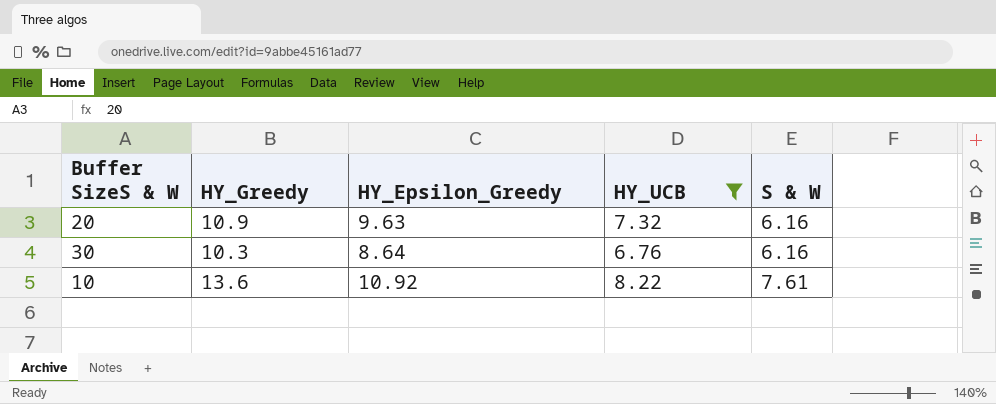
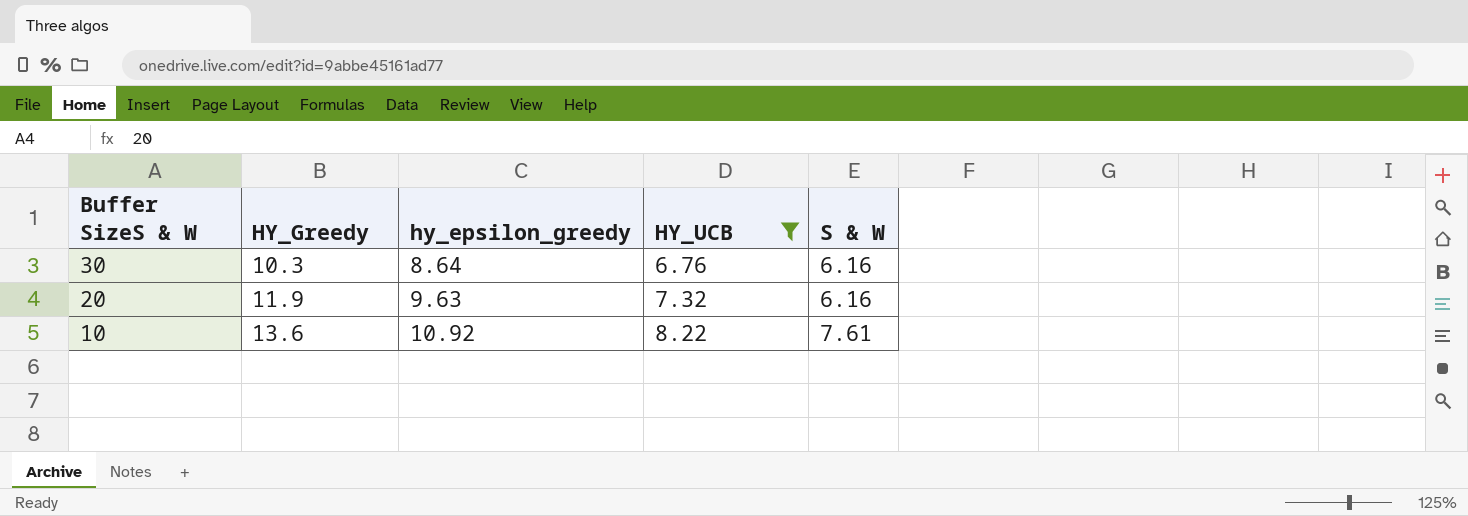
row order: S & W ascending -> Buffer SizeS & W descending
column name: HY_Epsilon_Greedy -> hy_epsilon_greedy
20 | HY_Greedy: 10.9 -> 11.9

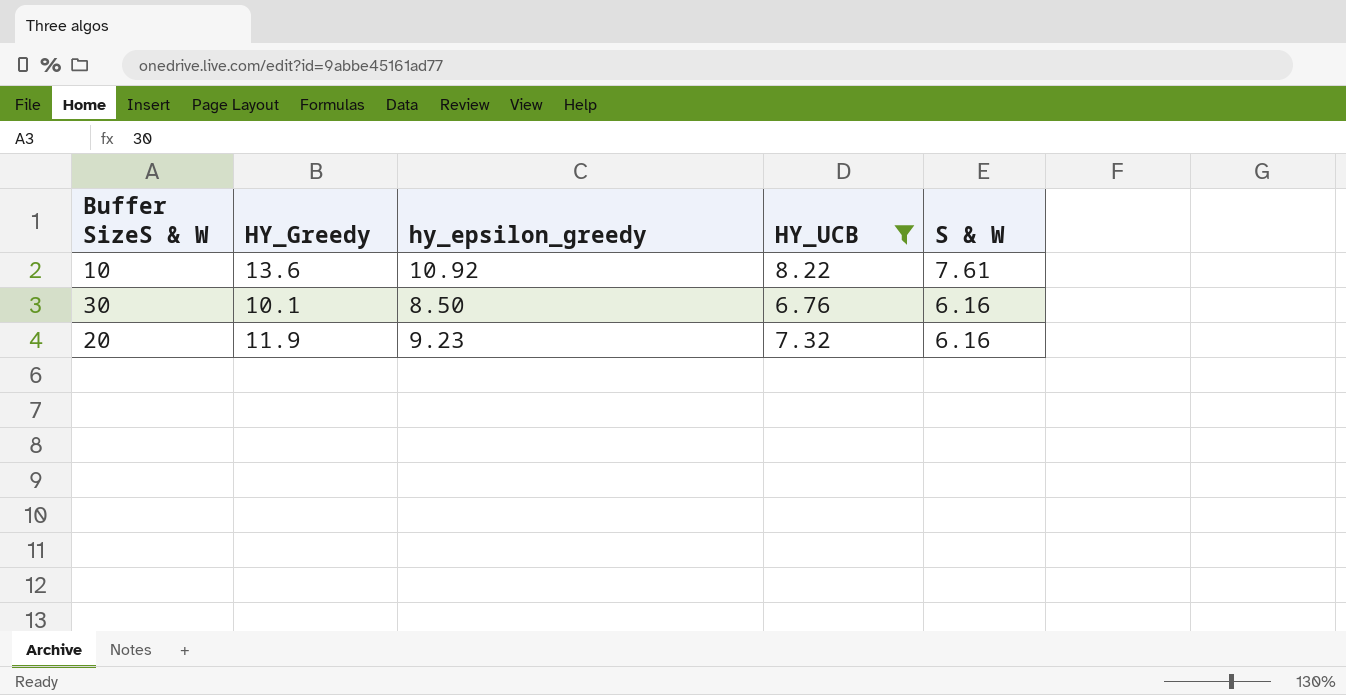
row order: Buffer SizeS & W descending -> S & W descending
30 | HY_Greedy: 10.3 -> 10.1
30 | hy_epsilon_greedy: 8.64 -> 8.50
20 | hy_epsilon_greedy: 9.63 -> 9.23

